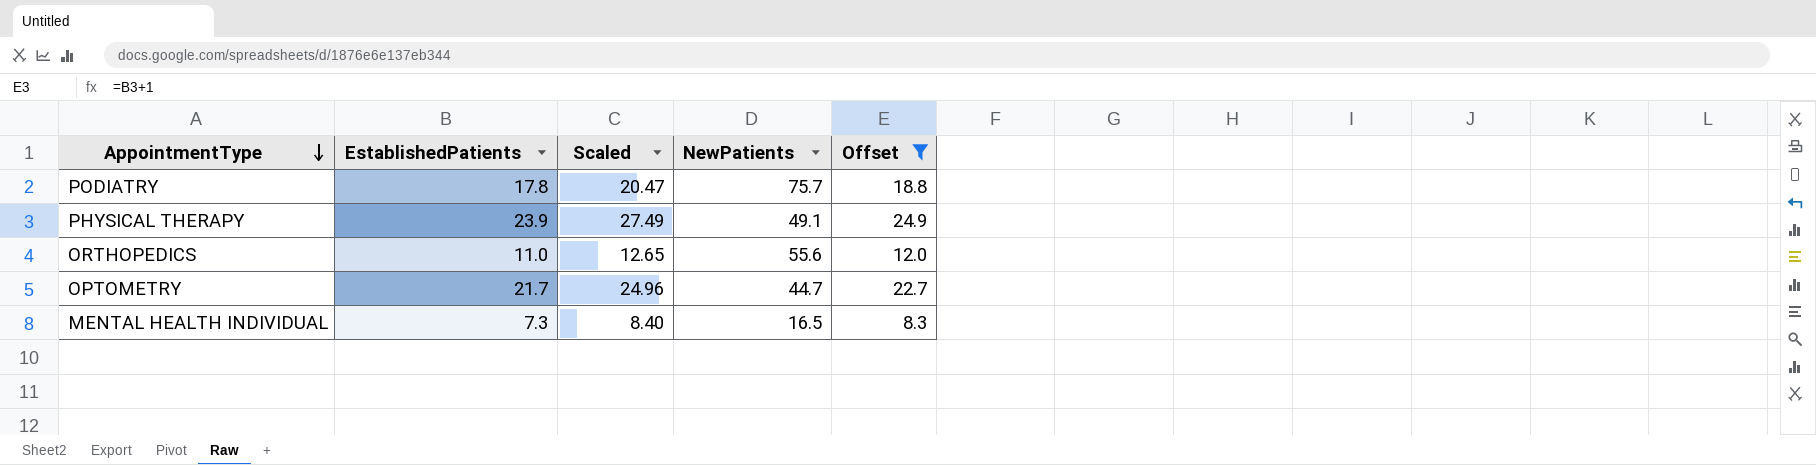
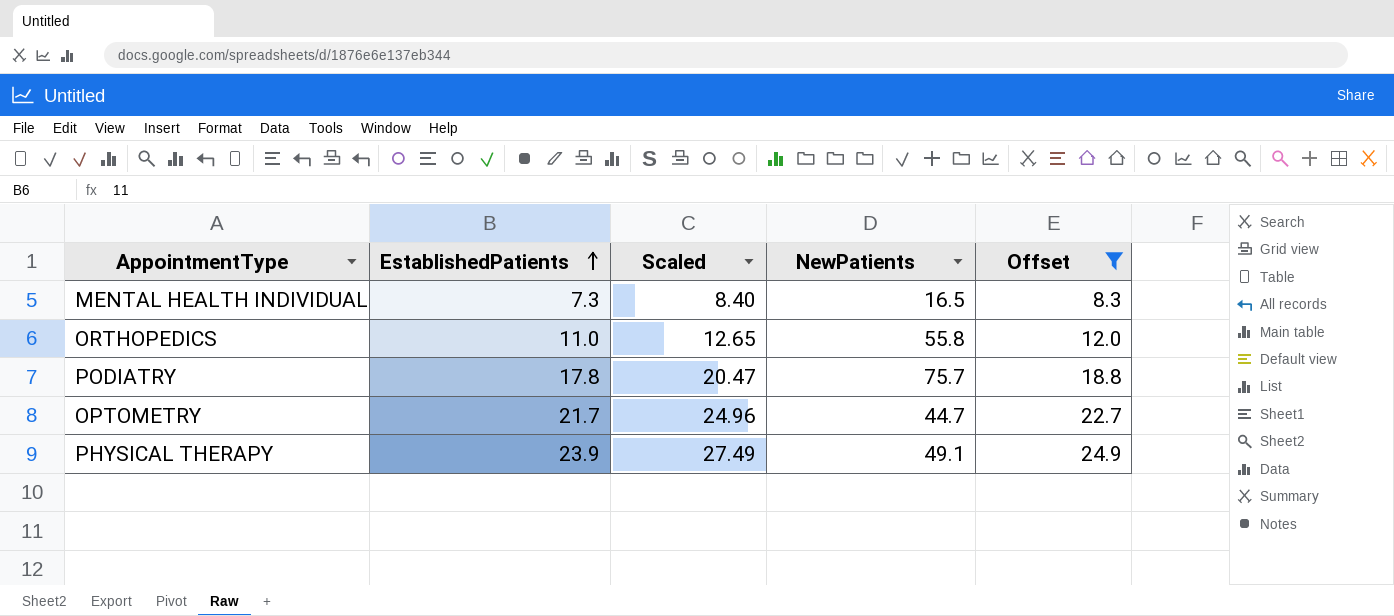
row order: AppointmentType descending -> EstablishedPatients ascending
ORTHOPEDICS | NewPatients: 55.6 -> 55.8

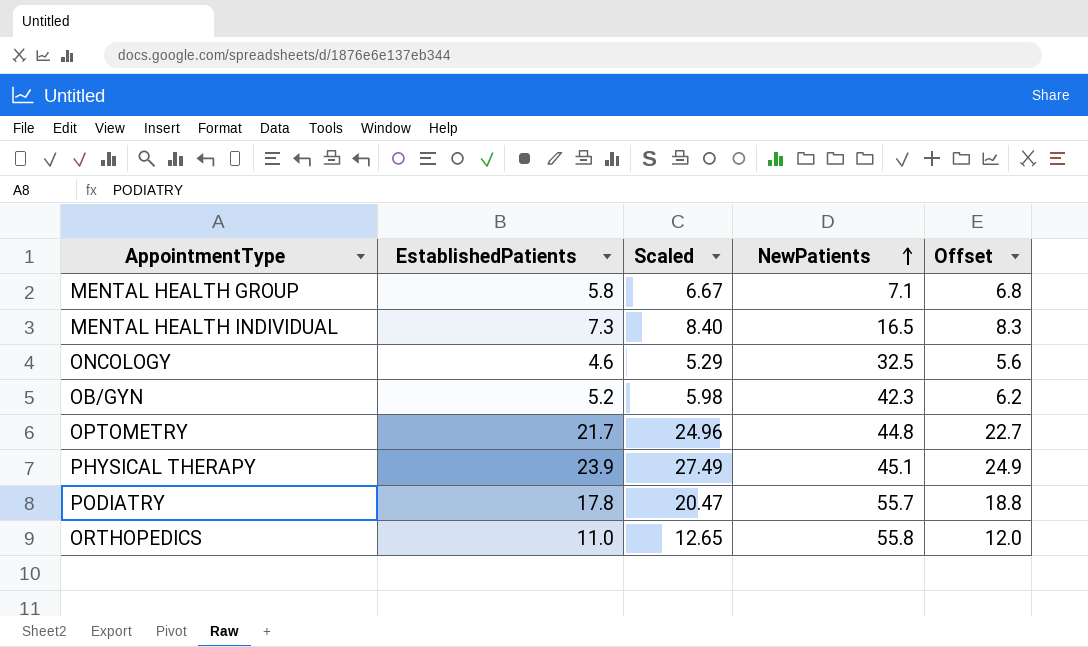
filter: Offset >= 8.3 -> none
row order: EstablishedPatients ascending -> NewPatients ascending
OPTOMETRY | NewPatients: 44.7 -> 44.8
PHYSICAL THERAPY | NewPatients: 49.1 -> 45.1
PODIATRY | NewPatients: 75.7 -> 55.7

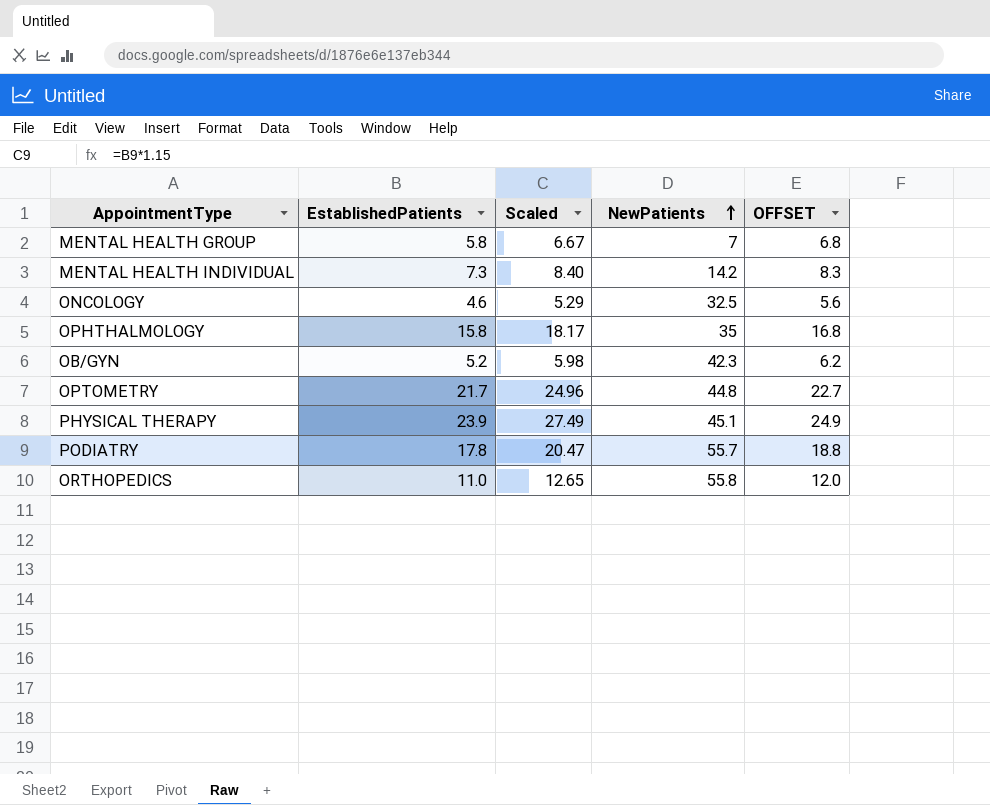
column name: Offset -> OFFSET
MENTAL HEALTH GROUP | NewPatients: 7.1 -> 7
MENTAL HEALTH INDIVIDUAL | NewPatients: 16.5 -> 14.2
row OPHTHALMOLOGY: none -> 15.8 | 18.17 | 35 | 16.8

